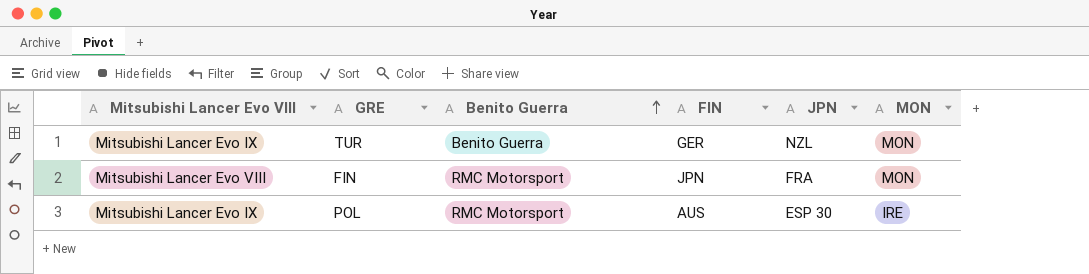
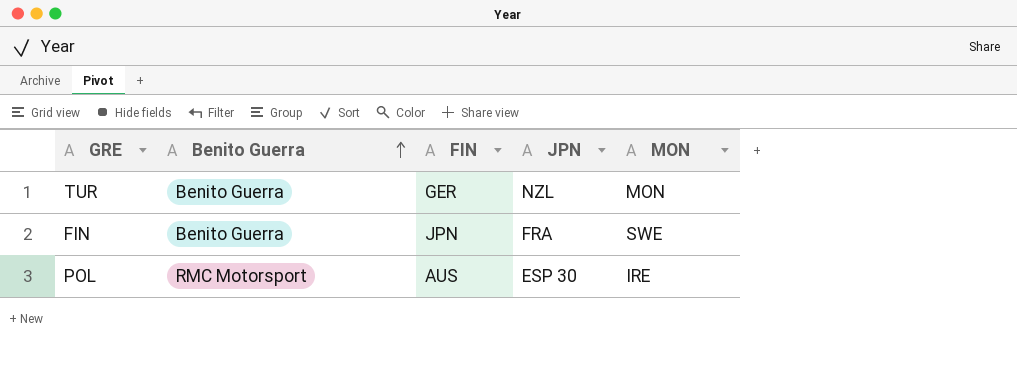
column Mitsubishi Lancer Evo VIII | position: 1 -> none
FIN | Benito Guerra: RMC Motorsport -> Benito Guerra
FIN | MON: MON -> SWE

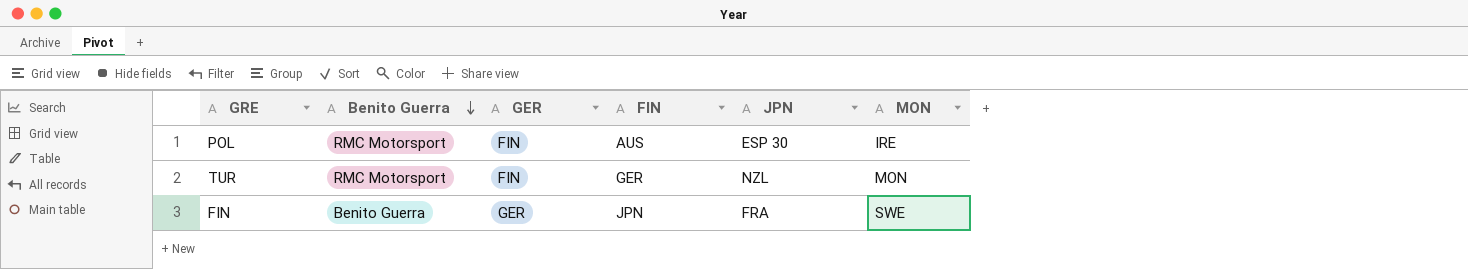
row order: Benito Guerra ascending -> Benito Guerra descending
column GER | position: none -> 3
TUR | Benito Guerra: Benito Guerra -> RMC Motorsport

